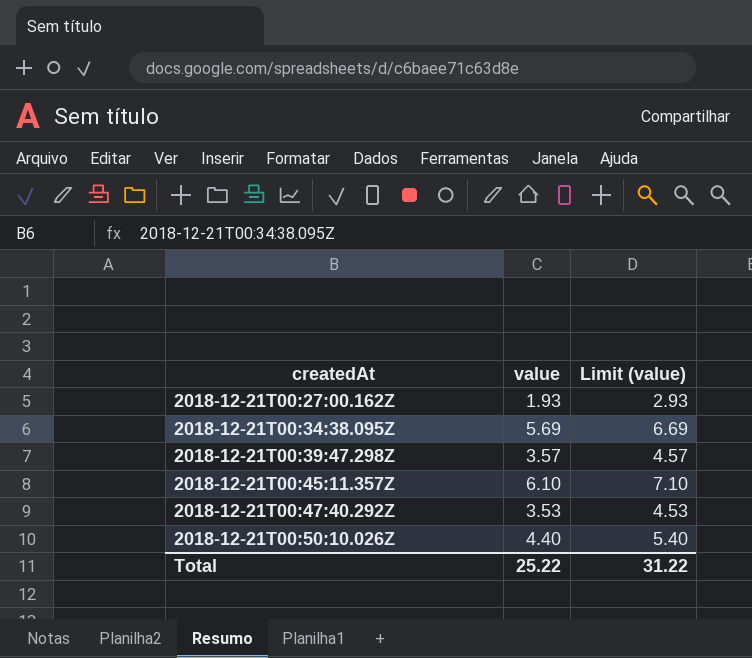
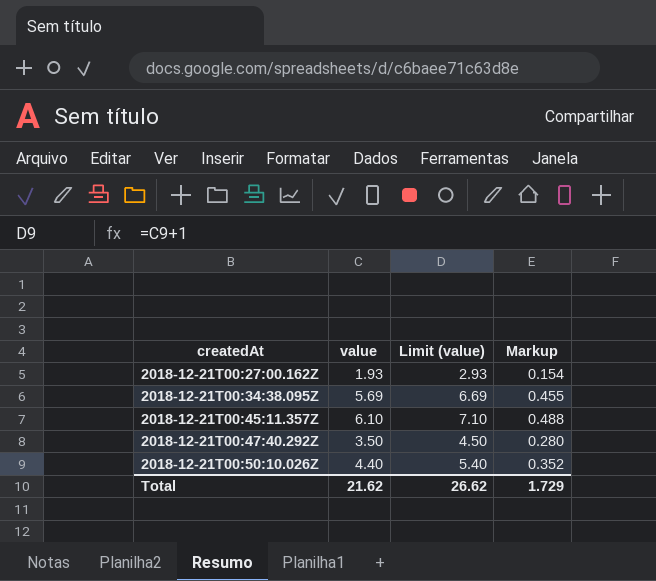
column Markup | formula: none -> [value] * 0.08
row 2018-12-21T00:39:47.298Z: 3.57 | 4.57 -> none
2018-12-21T00:47:40.292Z | value: 3.53 -> 3.50
2018-12-21T00:47:40.292Z | Limit (value): 4.53 -> 4.50
Total | value: 25.22 -> 21.62
Total | Limit (value): 31.22 -> 26.62

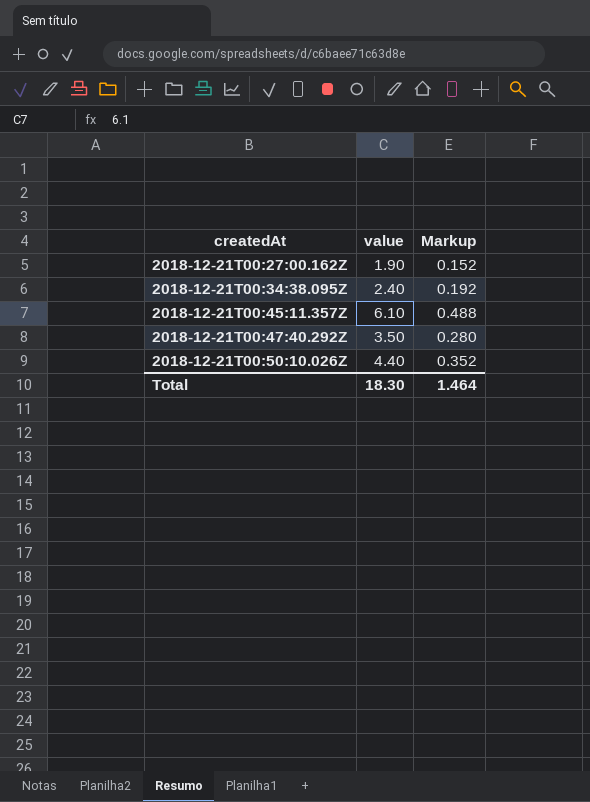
column Limit (value) | formula: [value] + 1 -> none
2018-12-21T00:27:00.162Z | value: 1.93 -> 1.90
2018-12-21T00:27:00.162Z | Markup: 0.154 -> 0.152
2018-12-21T00:34:38.095Z | value: 5.69 -> 2.40
2018-12-21T00:34:38.095Z | Markup: 0.455 -> 0.192
Total | value: 21.62 -> 18.30
Total | Markup: 1.729 -> 1.464

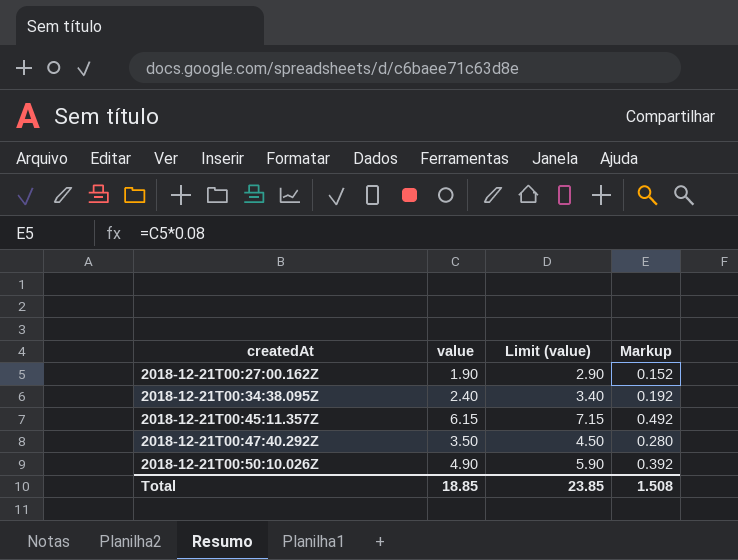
column Limit (value) | formula: none -> [value] + 1
2018-12-21T00:45:11.357Z | value: 6.10 -> 6.15
2018-12-21T00:45:11.357Z | Markup: 0.488 -> 0.492
2018-12-21T00:50:10.026Z | value: 4.40 -> 4.90
2018-12-21T00:50:10.026Z | Markup: 0.352 -> 0.392
Total | value: 18.30 -> 18.85
Total | Markup: 1.464 -> 1.508

